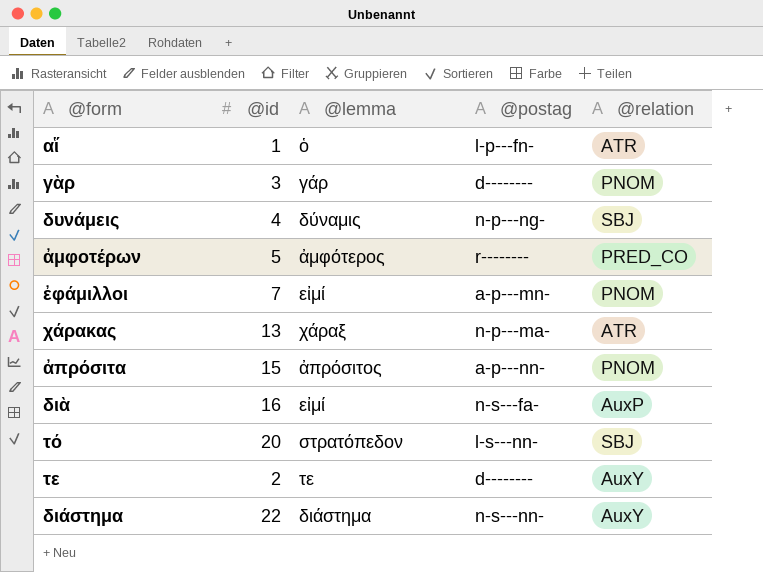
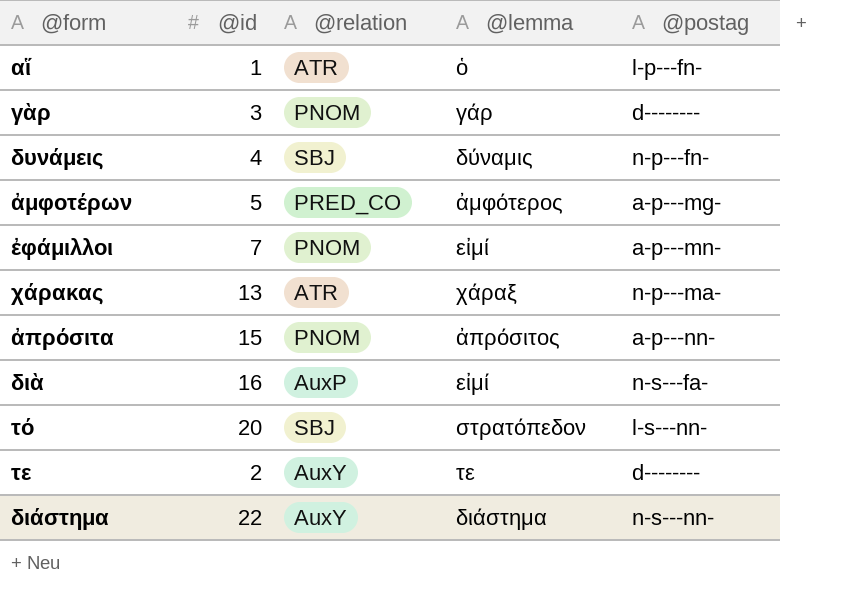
column @relation | position: 5 -> 3
δυνάμεις | @postag: n-p---ng- -> n-p---fn-
ἀμφοτέρων | @postag: r-------- -> a-p---mg-

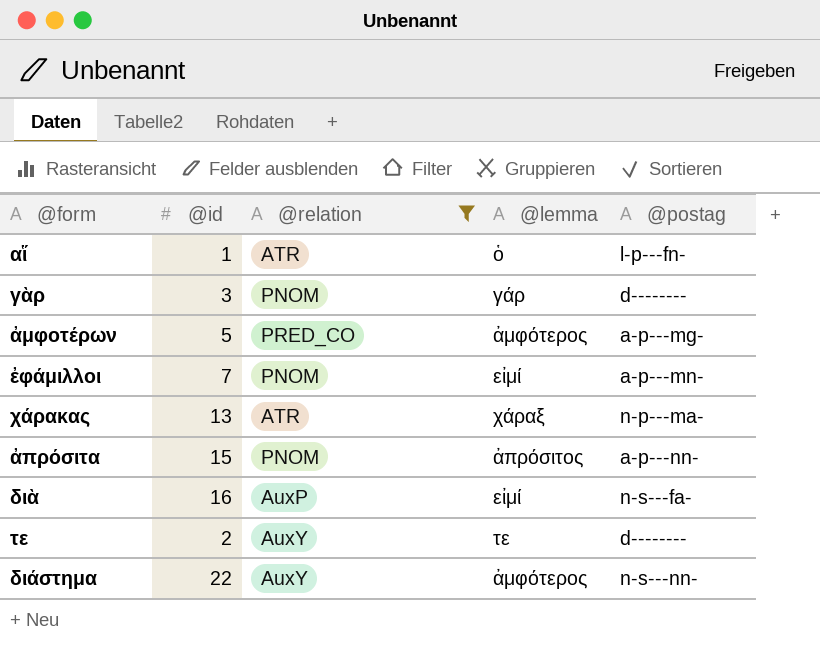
filter: none -> @relation != SBJ
διάστημα | @lemma: διάστημα -> ἀμφότερος

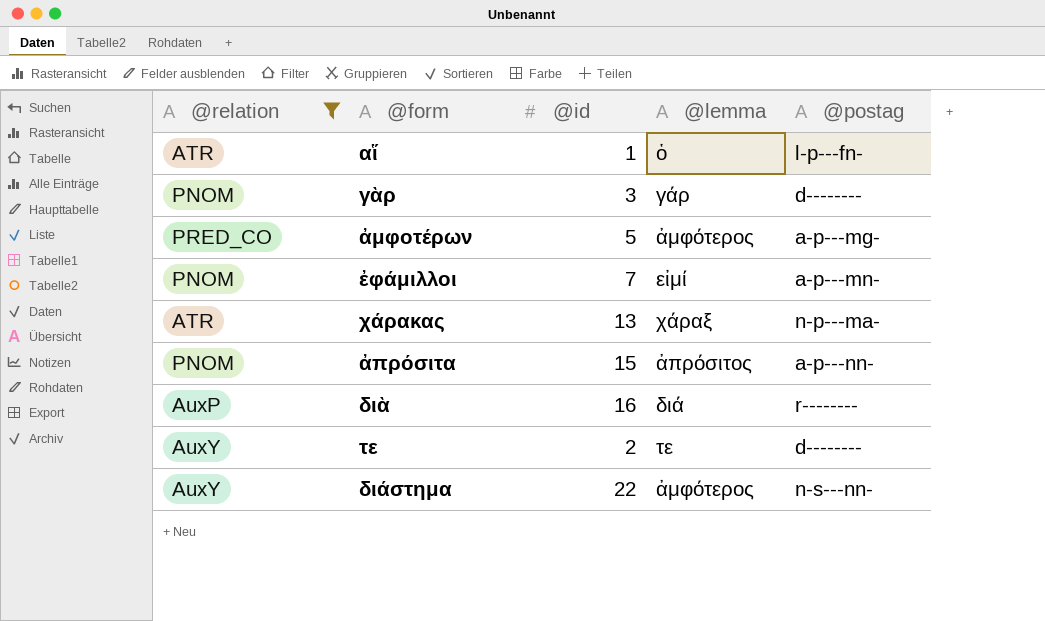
column @relation | position: 3 -> 1
διὰ | @lemma: εἰμί -> διά
διὰ | @postag: n-s---fa- -> r--------

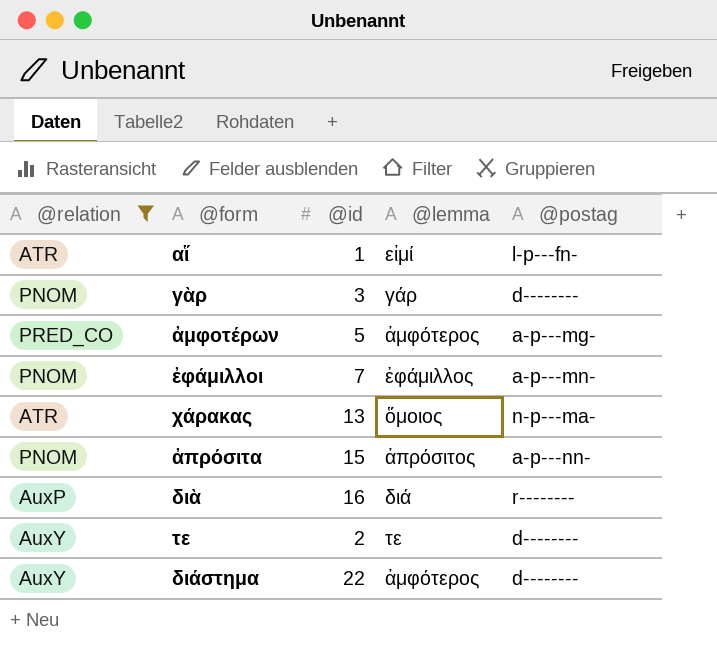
αἵ | @lemma: ὁ -> εἰμί
ἐφάμιλλοι | @lemma: εἰμί -> ἐφάμιλλος
χάρακας | @lemma: χάραξ -> ὅμοιος
διάστημα | @postag: n-s---nn- -> d--------

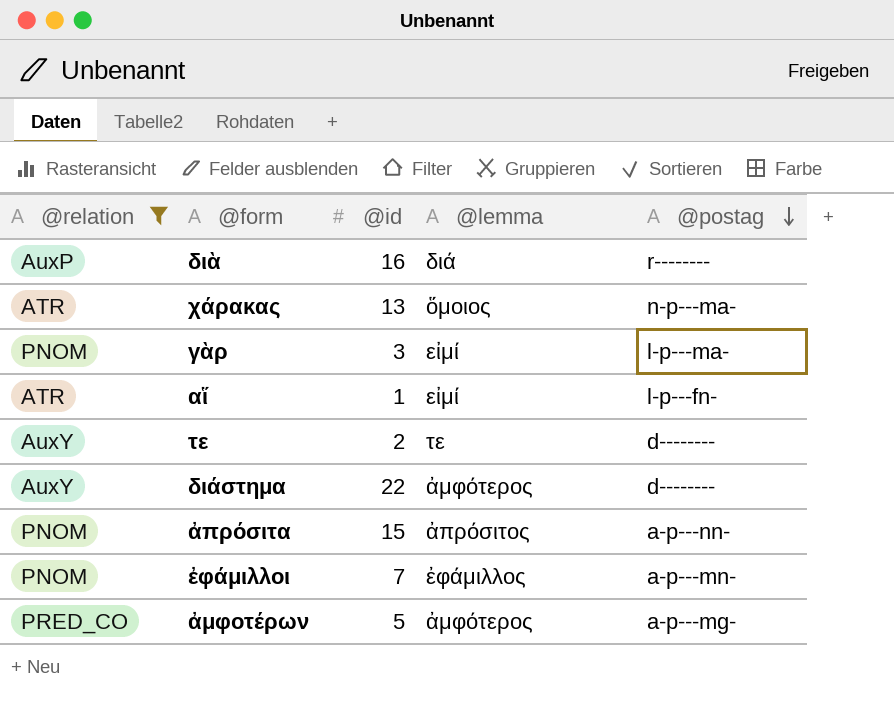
row order: none -> @postag descending
γὰρ | @lemma: γάρ -> εἰμί
γὰρ | @postag: d-------- -> l-p---ma-

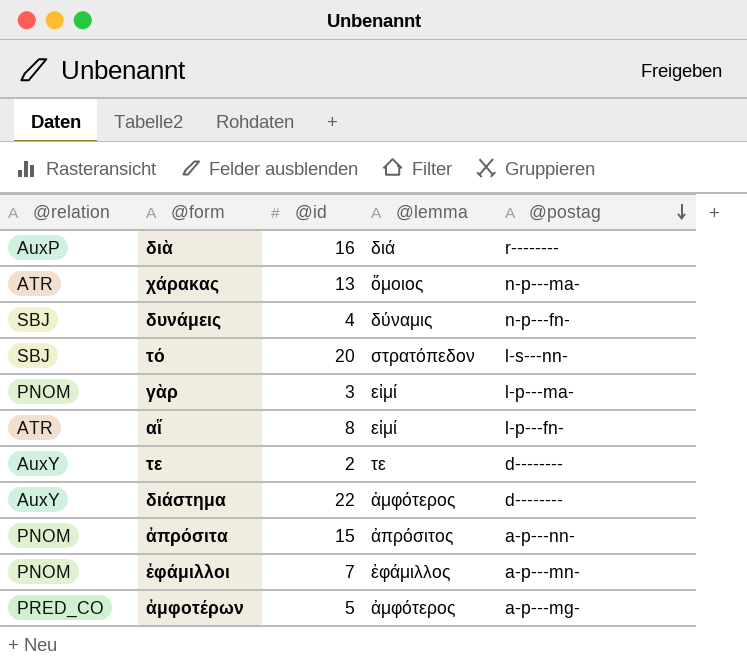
filter: @relation != SBJ -> none
αἵ | @id: 1 -> 8

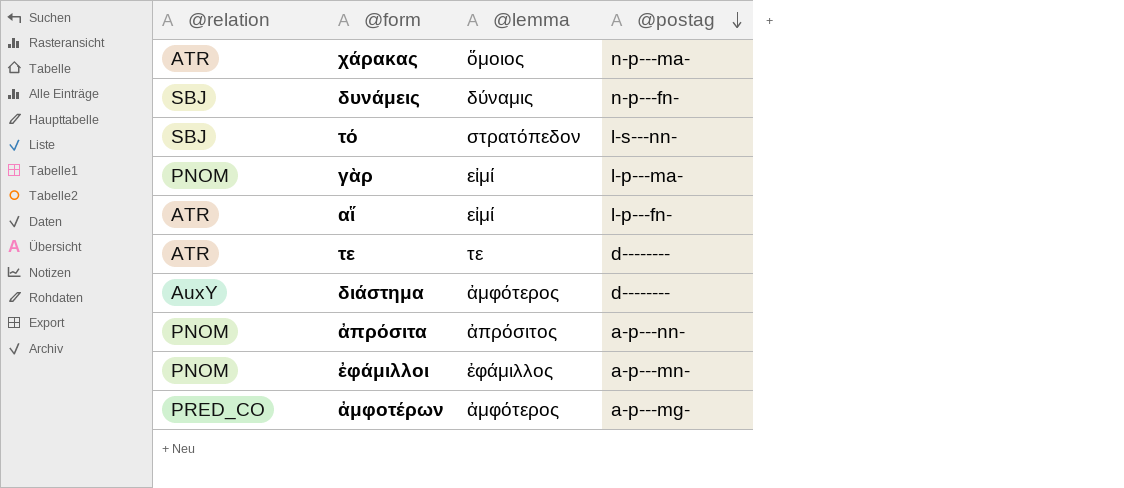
column @id | position: 3 -> none
row διὰ: AuxP | 16 | διά | r-------- -> none
τε | @relation: AuxY -> ATR

